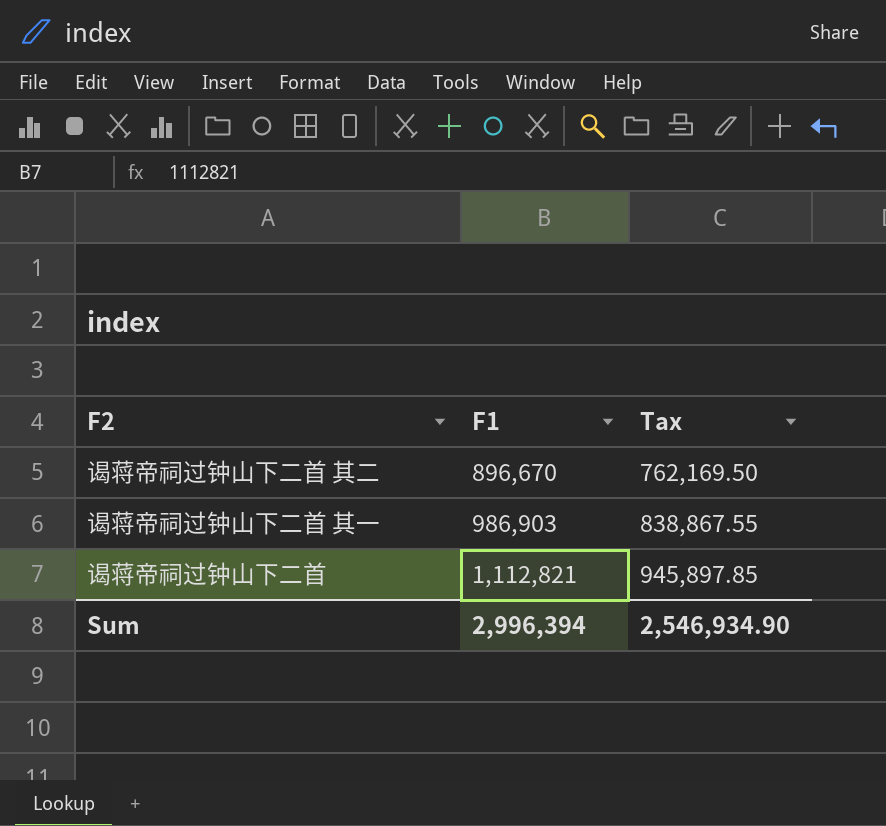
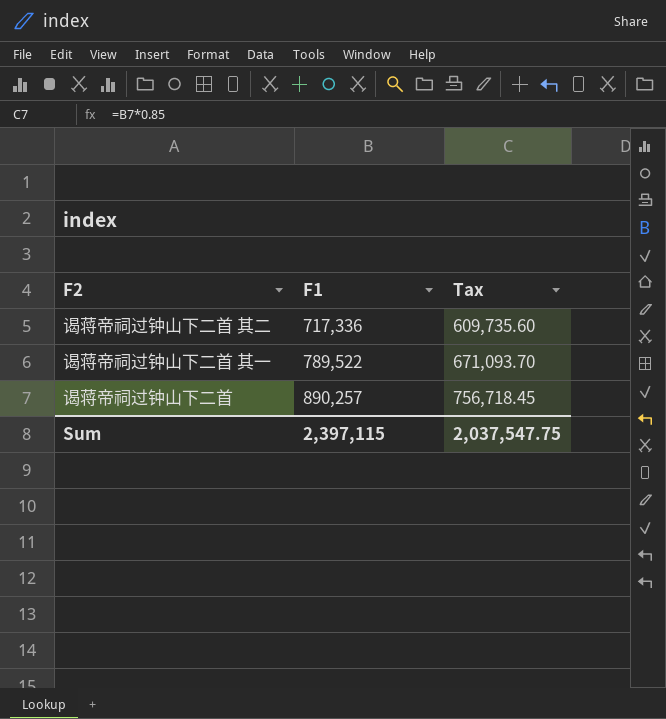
谒蒋帝祠过钟山下二首 其二 | F1: 896,670 -> 717,336
谒蒋帝祠过钟山下二首 其二 | Tax: 762,169.50 -> 609,735.60
谒蒋帝祠过钟山下二首 其一 | F1: 986,903 -> 789,522
谒蒋帝祠过钟山下二首 其一 | Tax: 838,867.55 -> 671,093.70
谒蒋帝祠过钟山下二首 | F1: 1,112,821 -> 890,257
谒蒋帝祠过钟山下二首 | Tax: 945,897.85 -> 756,718.45
Sum | F1: 2,996,394 -> 2,397,115
Sum | Tax: 2,546,934.90 -> 2,037,547.75

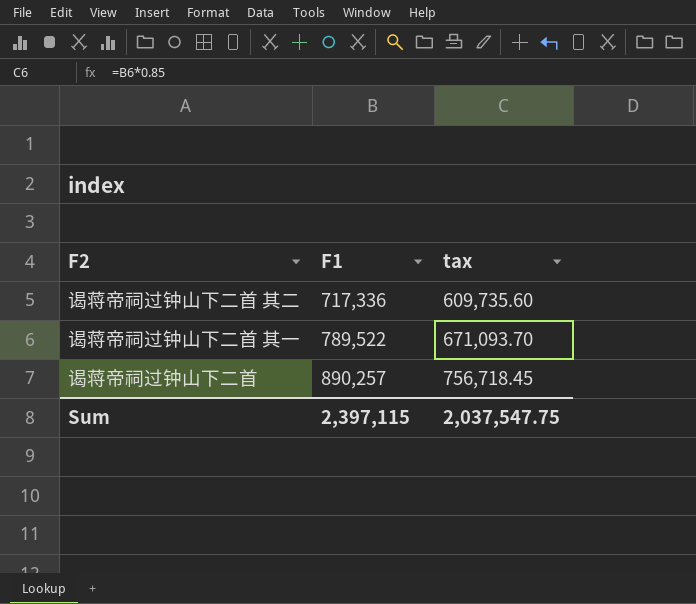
column name: Tax -> tax

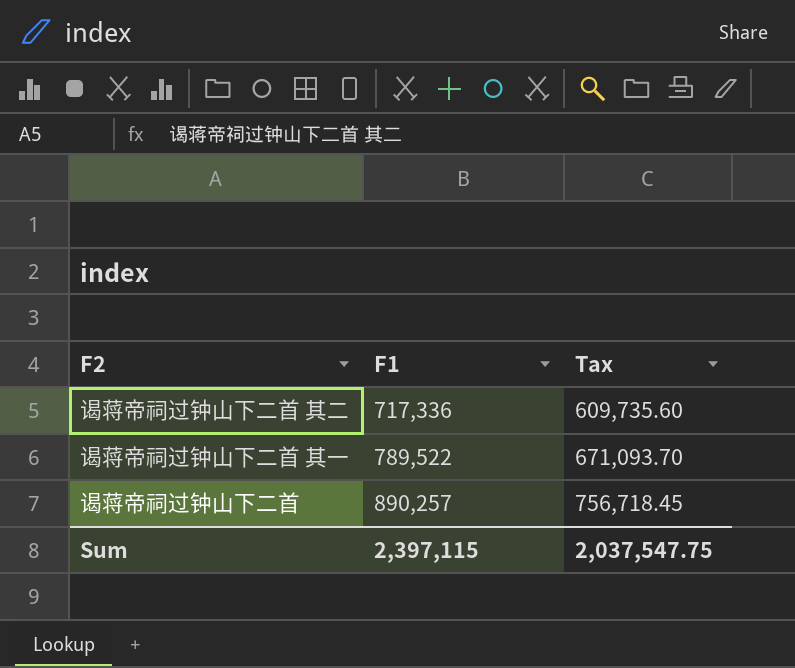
column name: tax -> Tax

